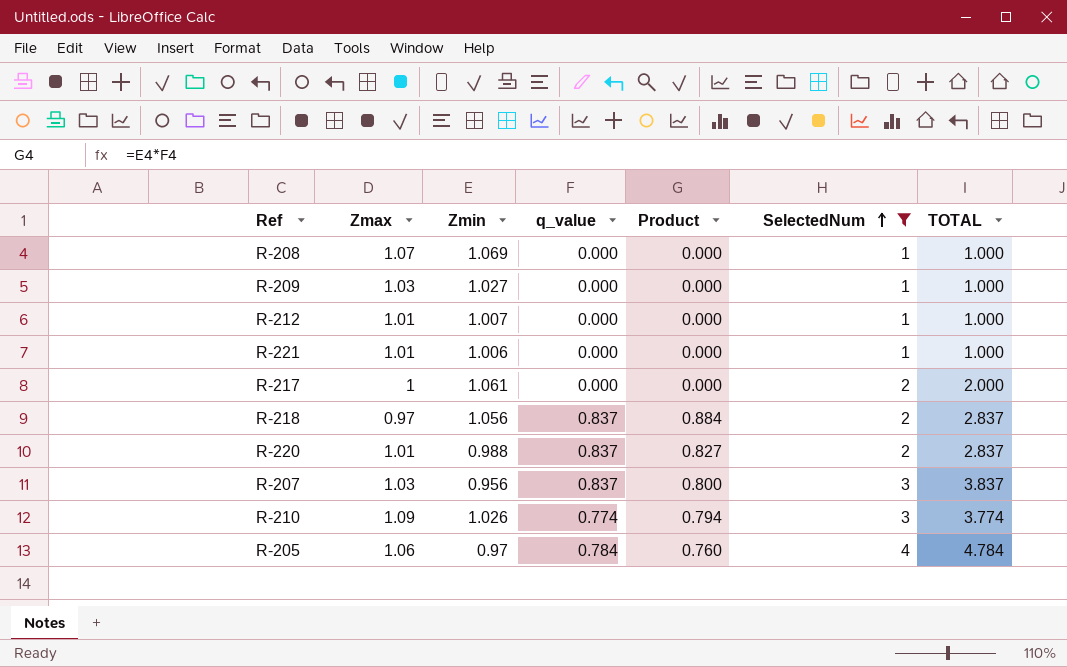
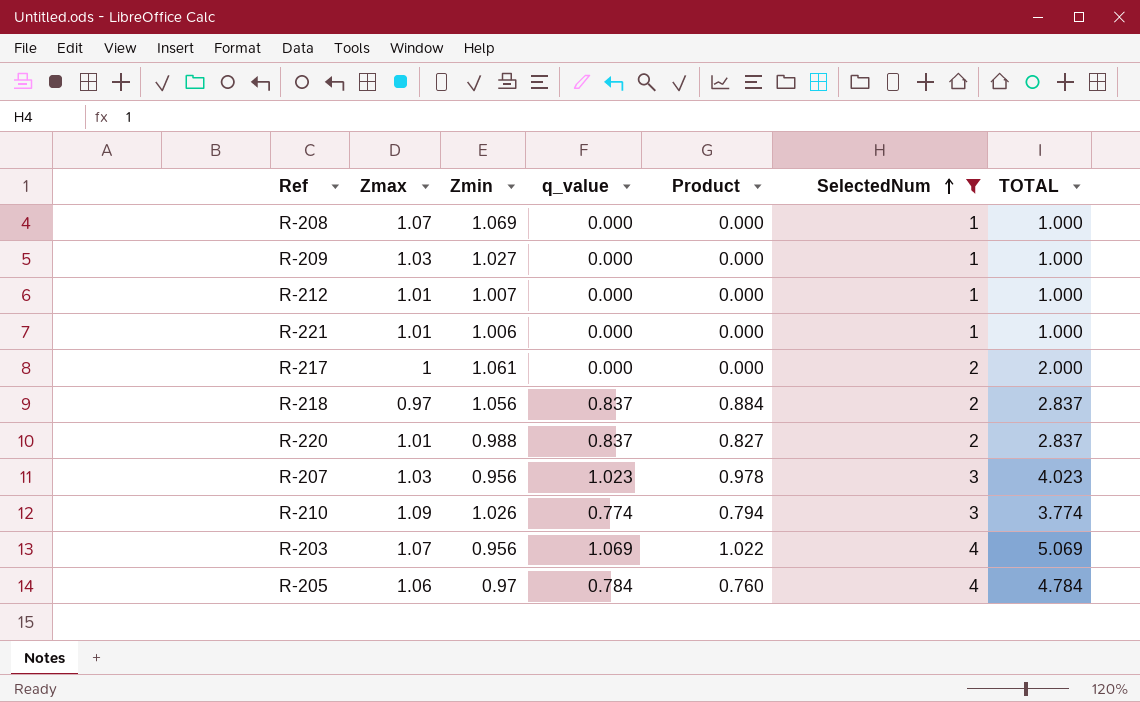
R-207 | q_value: 0.837 -> 1.023
R-207 | Product: 0.800 -> 0.978
R-207 | TOTAL: 3.837 -> 4.023
row R-203: none -> 1.07 | 0.956 | 1.069 | 1.022 | 4 | 5.069

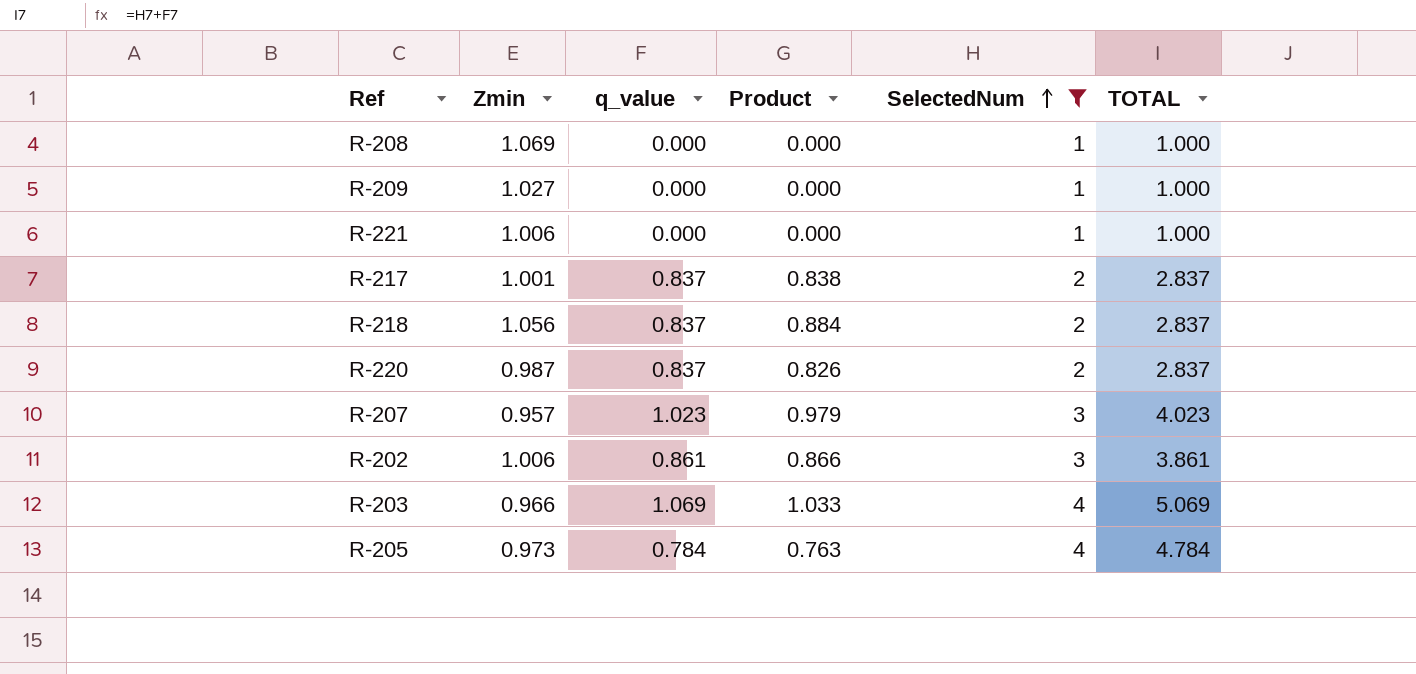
column Zmax | position: 2 -> none
row R-212: 1.01 | 1.007 | 0.000 | 0.000 | 1 | 1.000 -> none
row R-210: 1.09 | 1.026 | 0.774 | 0.794 | 3 | 3.774 -> none
R-217 | Zmin: 1.061 -> 1.001
R-217 | q_value: 0.000 -> 0.837
R-217 | Product: 0.000 -> 0.838
R-217 | TOTAL: 2.000 -> 2.837
R-220 | Zmin: 0.988 -> 0.987
R-220 | Product: 0.827 -> 0.826
R-207 | Zmin: 0.956 -> 0.957
R-207 | Product: 0.978 -> 0.979
row R-202: none -> 1.006 | 0.861 | 0.866 | 3 | 3.861
R-203 | Zmin: 0.956 -> 0.966
R-203 | Product: 1.022 -> 1.033
R-205 | Zmin: 0.97 -> 0.973
R-205 | Product: 0.760 -> 0.763

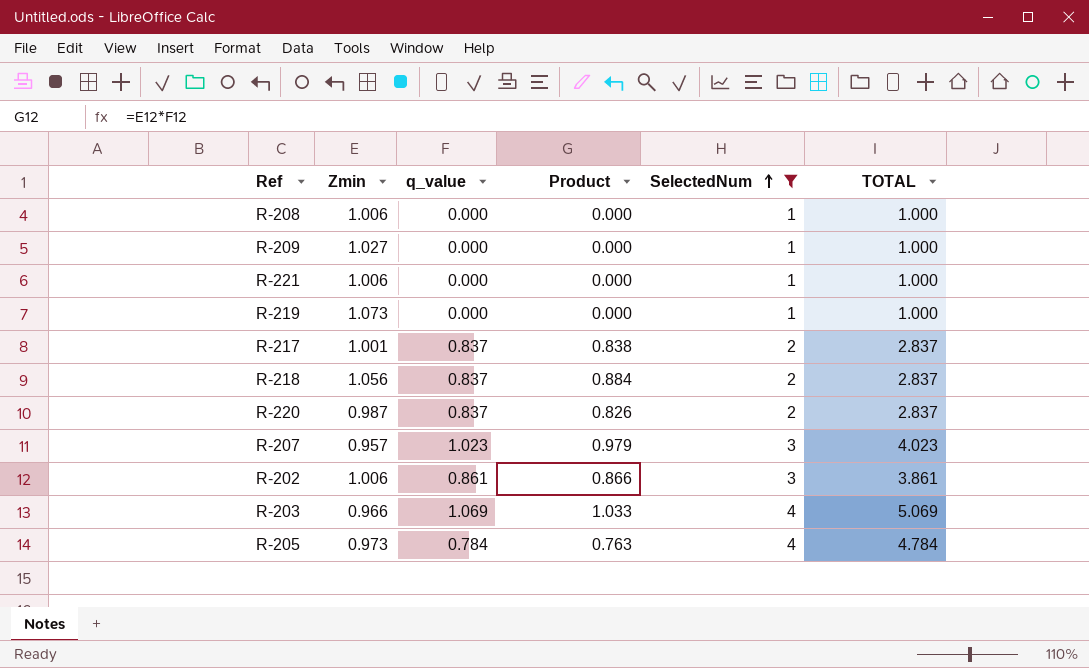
R-208 | Zmin: 1.069 -> 1.006
row R-219: none -> 1.073 | 0.000 | 0.000 | 1 | 1.000

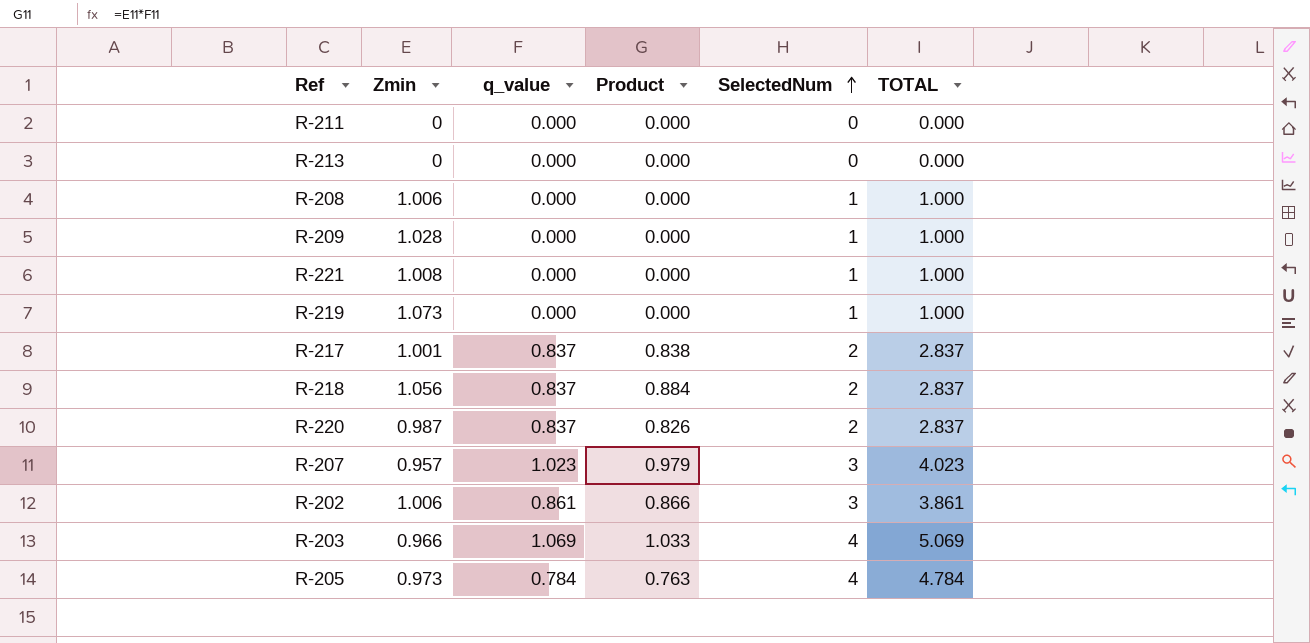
filter: SelectedNum != 0 -> none
R-209 | Zmin: 1.027 -> 1.028
R-221 | Zmin: 1.006 -> 1.008

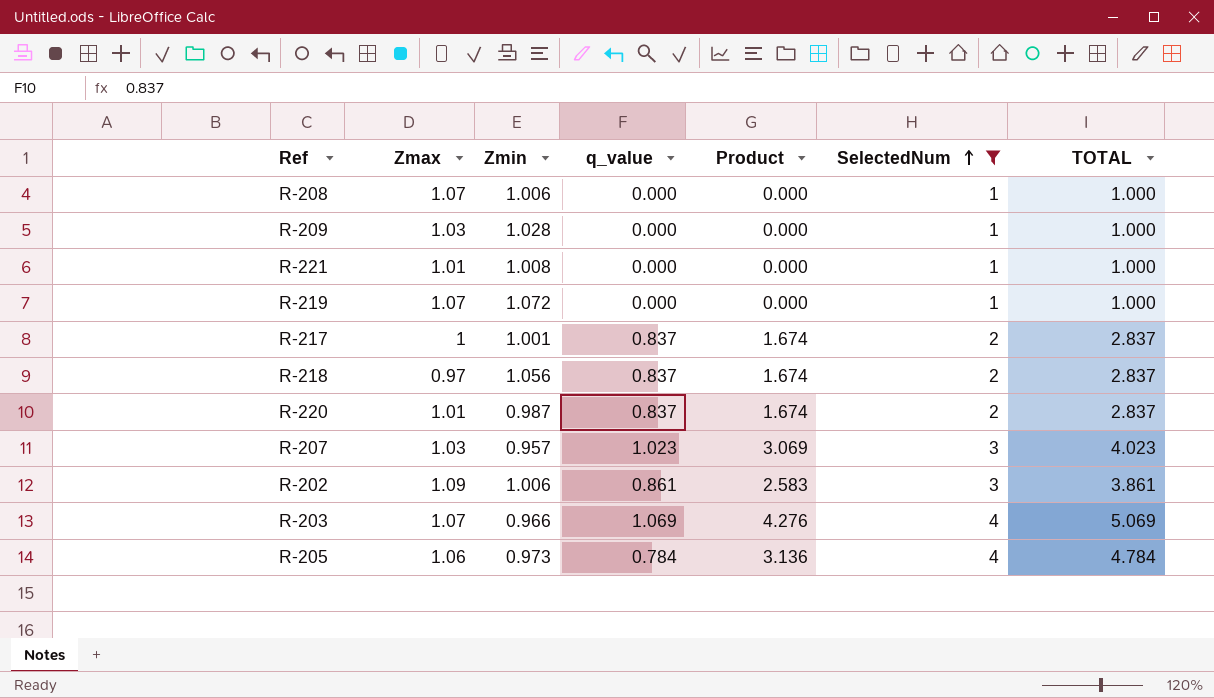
filter: none -> SelectedNum != 0
column Zmax | position: none -> 2
column Product | formula: [Zmin] * [q_value] -> [q_value] * [SelectedNum]
R-219 | Zmin: 1.073 -> 1.072

